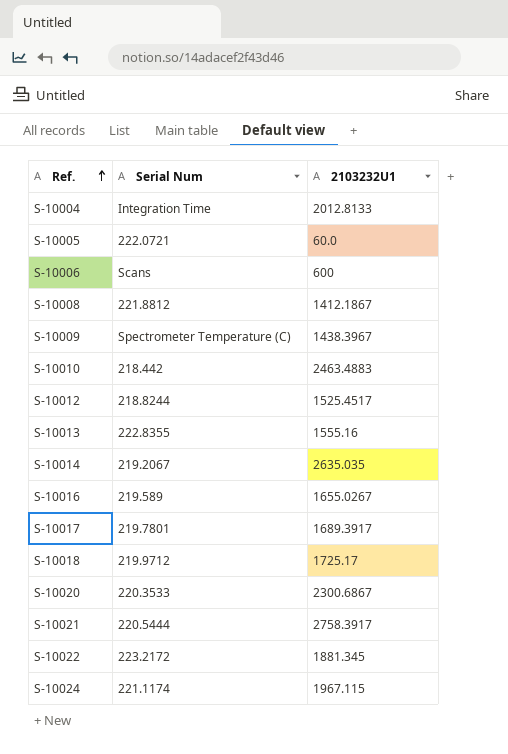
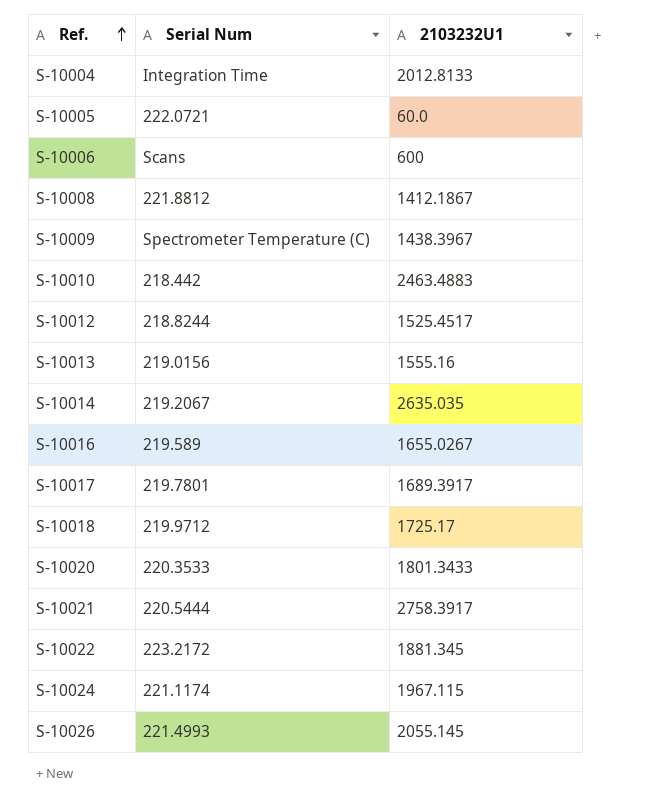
S-10013 | Serial Num: 222.8355 -> 219.0156
S-10020 | 2103232U1: 2300.6867 -> 1801.3433
row S-10026: none -> 221.4993 | 2055.145

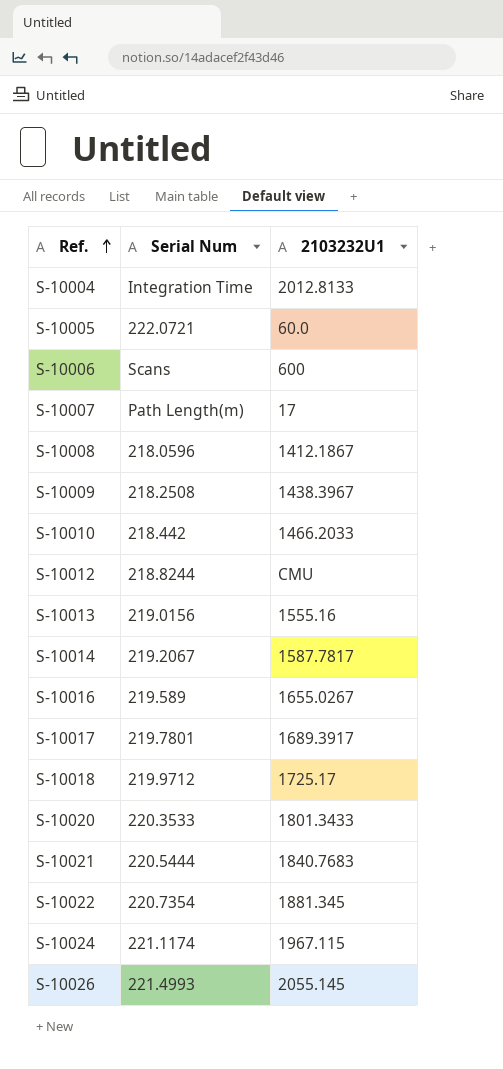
row S-10007: none -> Path Length(m) | 17
S-10008 | Serial Num: 221.8812 -> 218.0596
S-10009 | Serial Num: Spectrometer Temperature (C) -> 218.2508
S-10010 | 2103232U1: 2463.4883 -> 1466.2033
S-10012 | 2103232U1: 1525.4517 -> CMU
S-10014 | 2103232U1: 2635.035 -> 1587.7817
S-10021 | 2103232U1: 2758.3917 -> 1840.7683
S-10022 | Serial Num: 223.2172 -> 220.7354

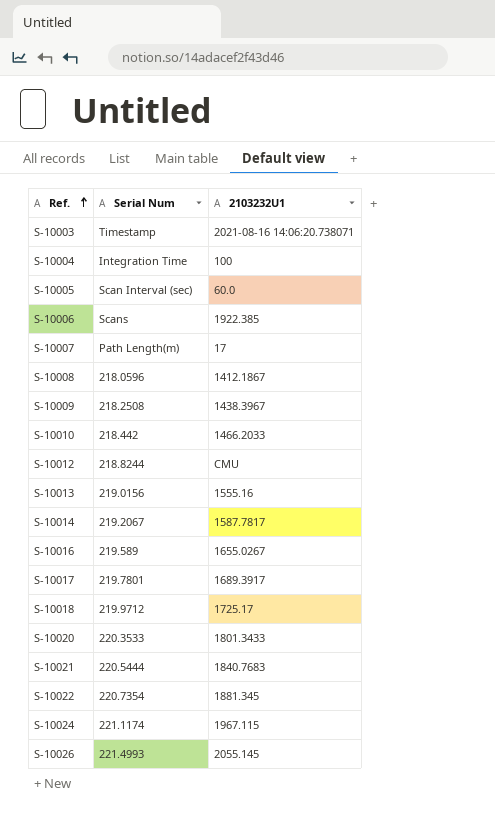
row S-10003: none -> Timestamp | 2021-08-16 14:06:20.738071
S-10004 | 2103232U1: 2012.8133 -> 100
S-10005 | Serial Num: 222.0721 -> Scan Interval (sec)
S-10006 | 2103232U1: 600 -> 1922.385

